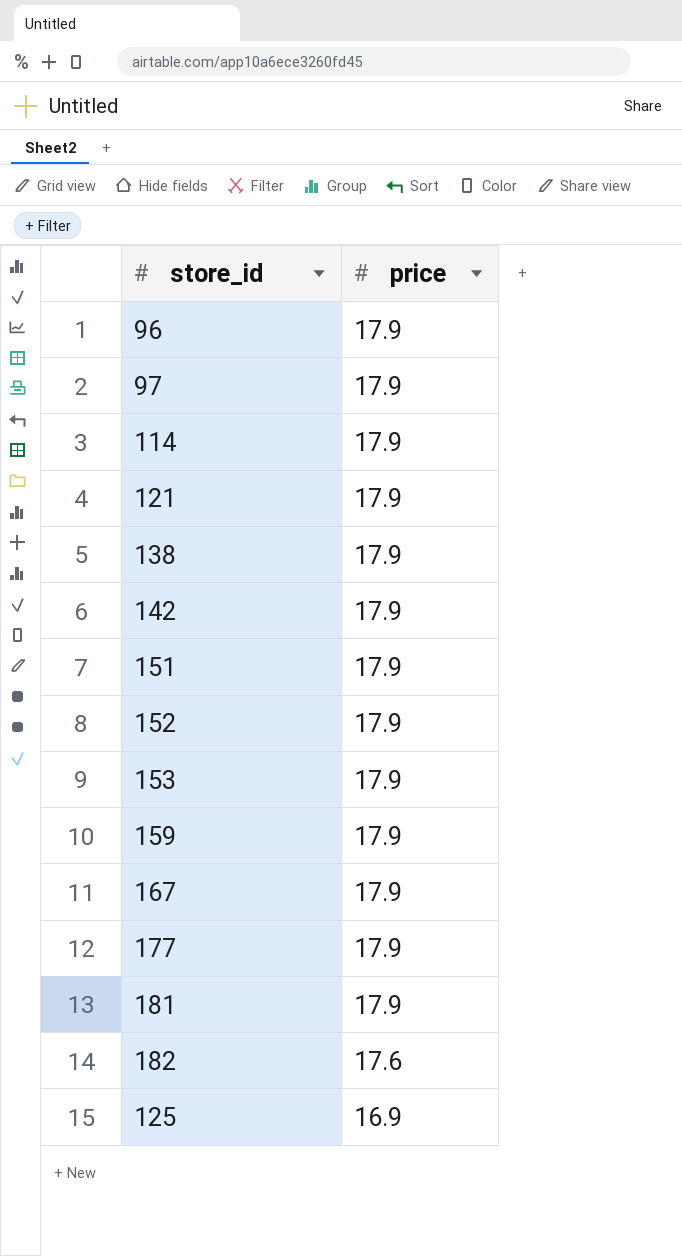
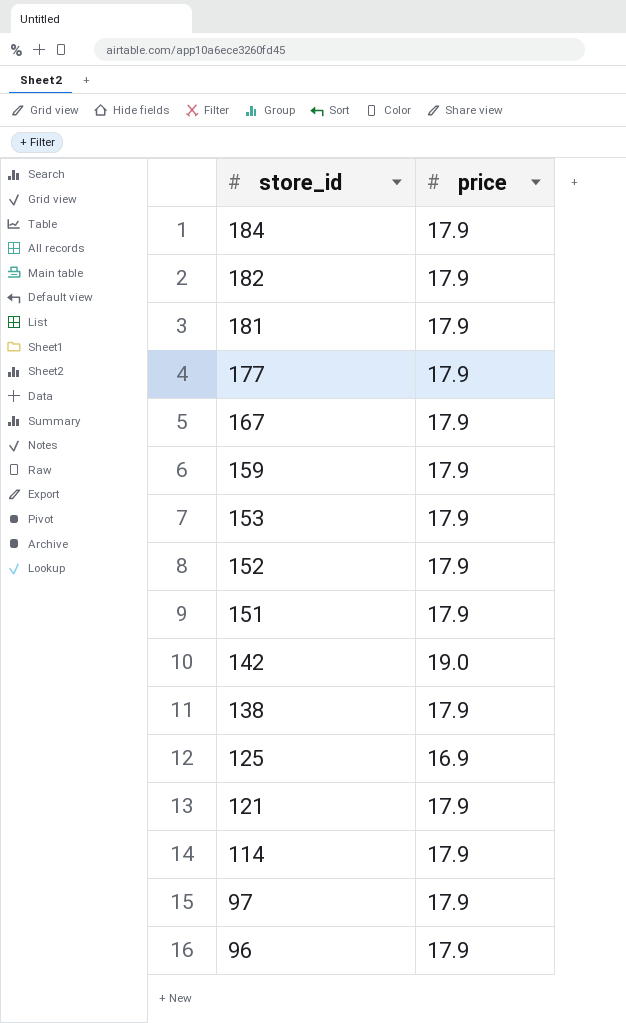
row order: price descending -> store_id descending
row 184: none -> 17.9
182 | price: 17.6 -> 17.9
142 | price: 17.9 -> 19.0

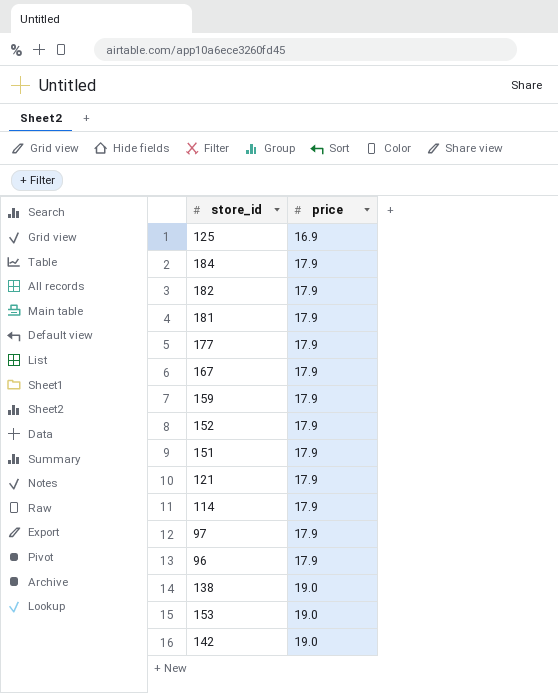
row order: store_id descending -> price ascending
138 | price: 17.9 -> 19.0
153 | price: 17.9 -> 19.0

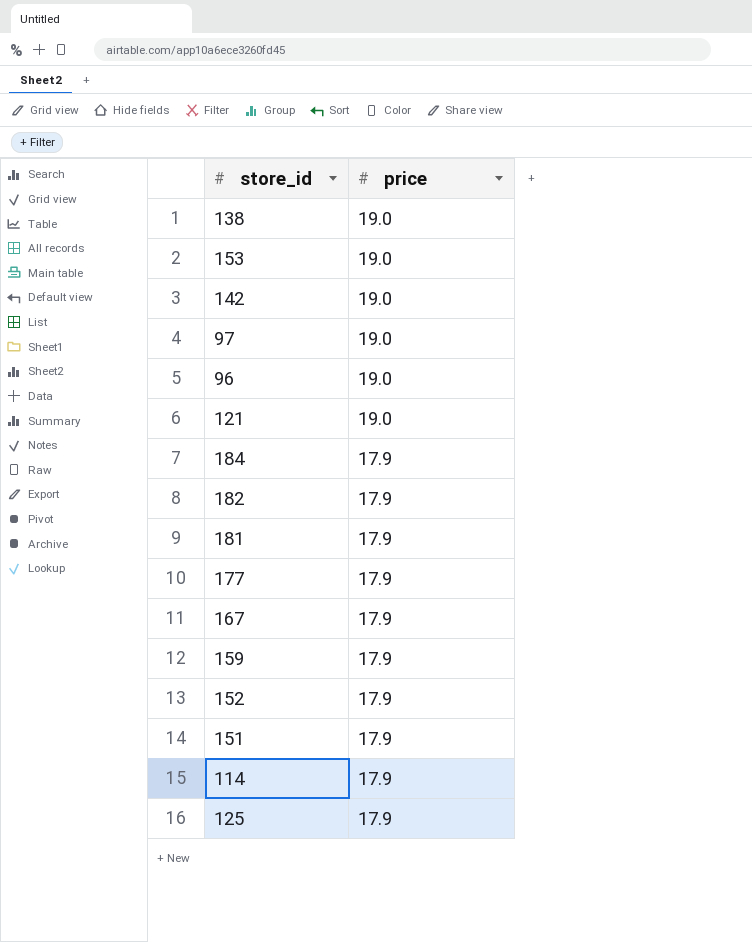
row order: price ascending -> price descending
97 | price: 17.9 -> 19.0
96 | price: 17.9 -> 19.0
121 | price: 17.9 -> 19.0
125 | price: 16.9 -> 17.9

